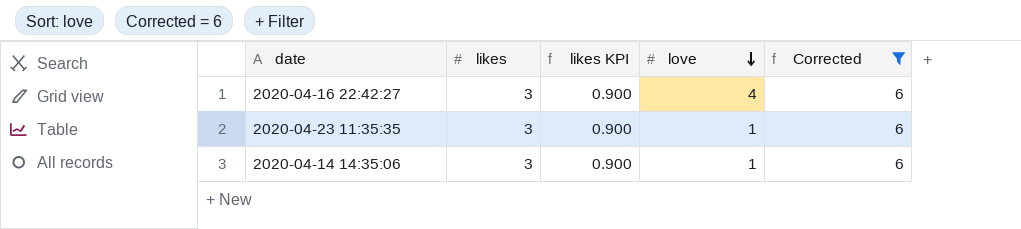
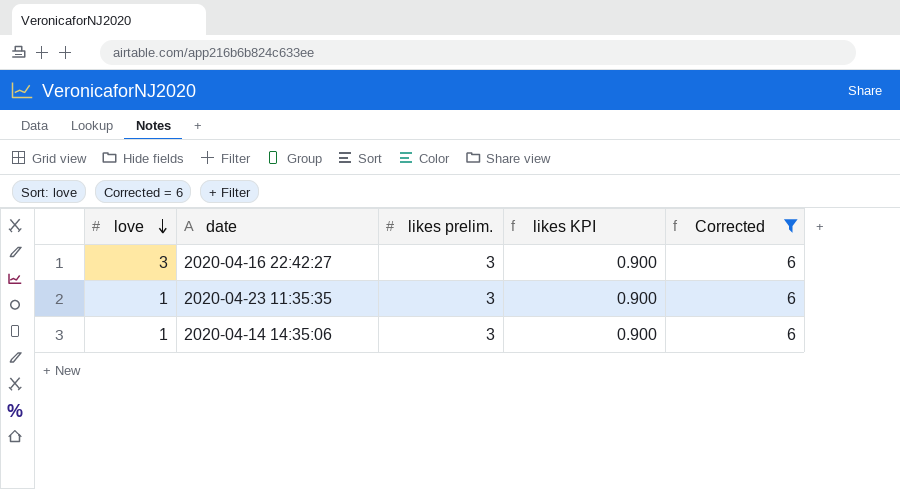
column love | position: 4 -> 1
column name: likes -> likes prelim.
2020-04-16 22:42:27 | love: 4 -> 3

